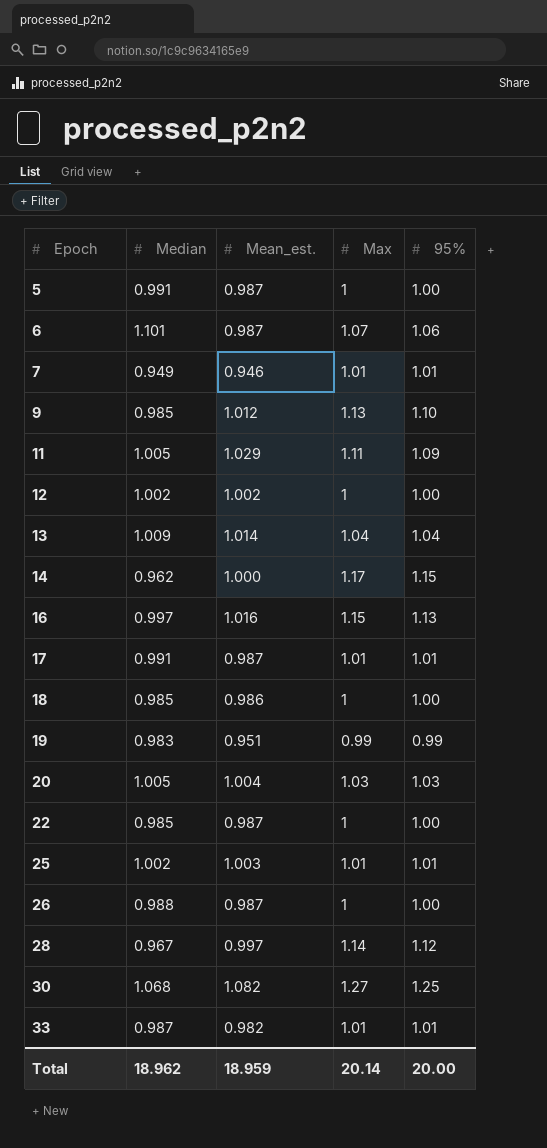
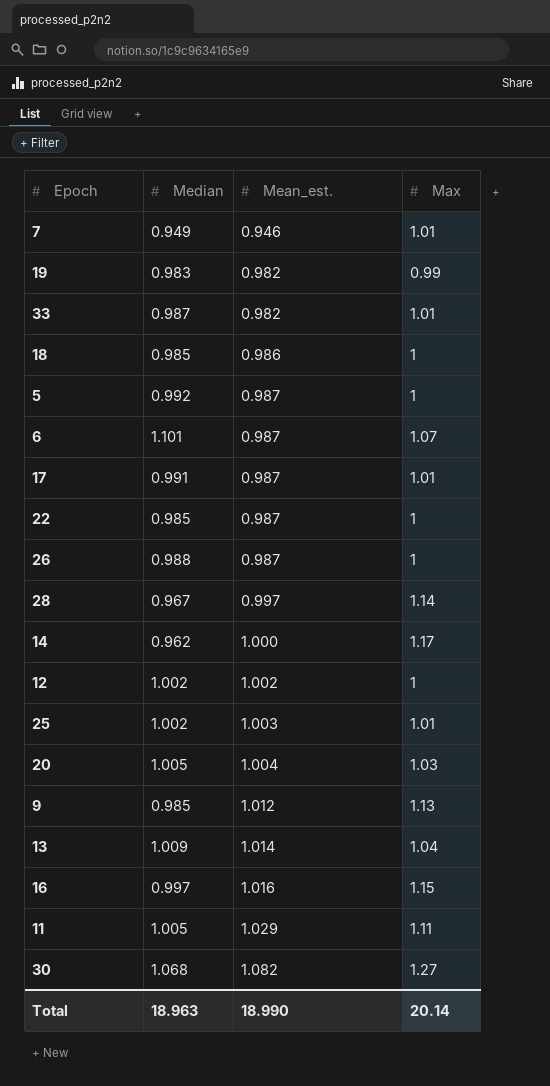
row order: Epoch ascending -> Mean_est. ascending
column 95% | position: 5 -> none
19 | Mean_est.: 0.951 -> 0.982
5 | Median: 0.991 -> 0.992
Total | Median: 18.962 -> 18.963
Total | Mean_est.: 18.959 -> 18.990

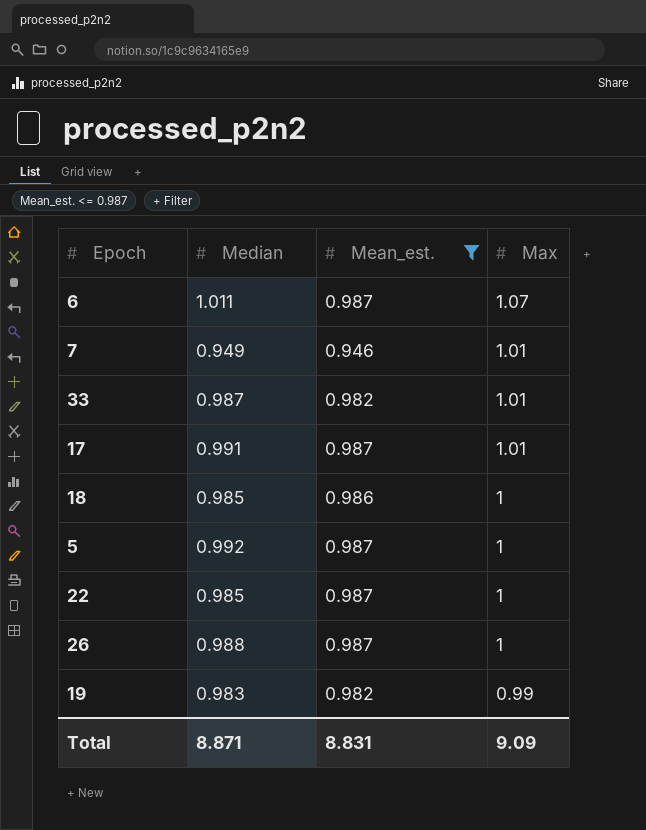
filter: none -> Mean_est. <= 0.987
row order: Mean_est. ascending -> Max descending
6 | Median: 1.101 -> 1.011
Total | Median: 18.963 -> 8.871
Total | Mean_est.: 18.990 -> 8.831
Total | Max: 20.14 -> 9.09

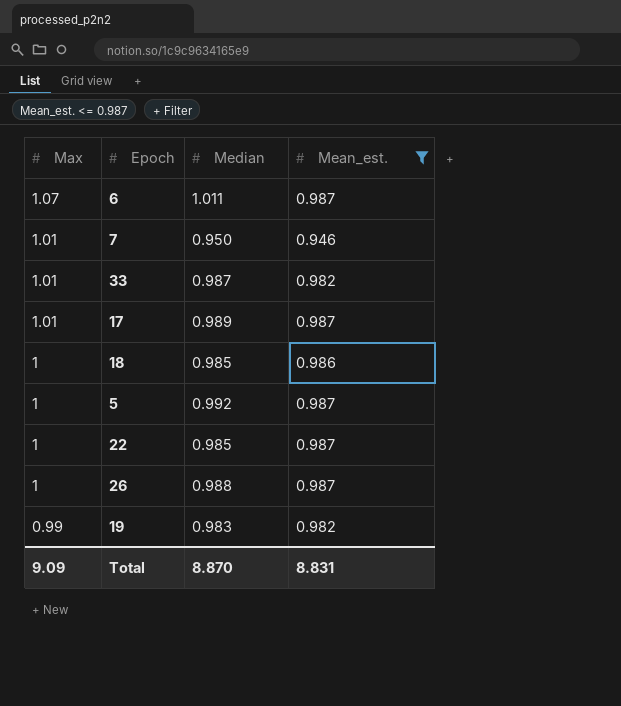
column Max | position: 4 -> 1
7 | Median: 0.949 -> 0.950
17 | Median: 0.991 -> 0.989
Total | Median: 8.871 -> 8.870

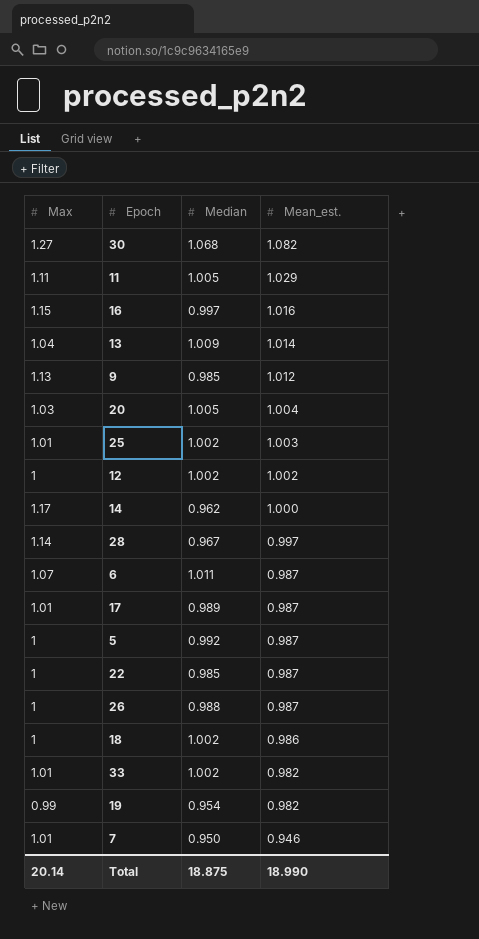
filter: Mean_est. <= 0.987 -> none
row order: Max descending -> Mean_est. descending
18 | Median: 0.985 -> 1.002
33 | Median: 0.987 -> 1.002
19 | Median: 0.983 -> 0.954
Total | Max: 9.09 -> 20.14
Total | Median: 8.870 -> 18.875
Total | Mean_est.: 8.831 -> 18.990

